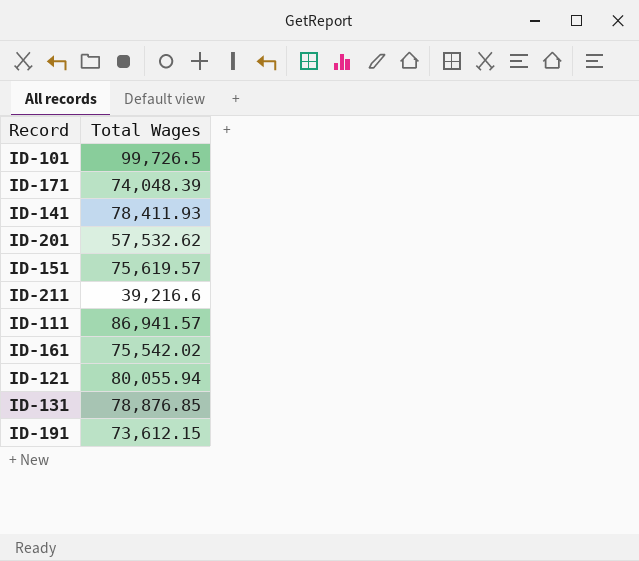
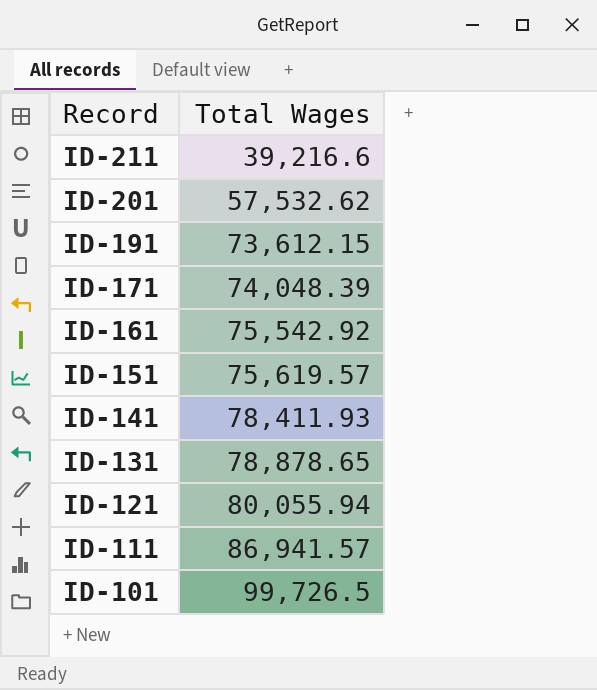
row order: none -> Record descending
ID-161 | Total Wages: 75,542.02 -> 75,542.92
ID-131 | Total Wages: 78,876.85 -> 78,878.65

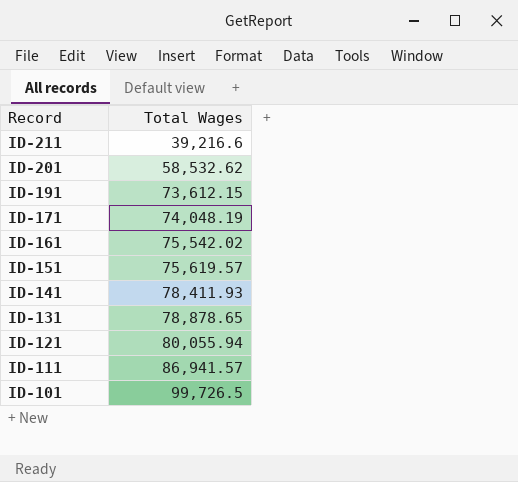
ID-201 | Total Wages: 57,532.62 -> 58,532.62
ID-171 | Total Wages: 74,048.39 -> 74,048.19
ID-161 | Total Wages: 75,542.92 -> 75,542.02

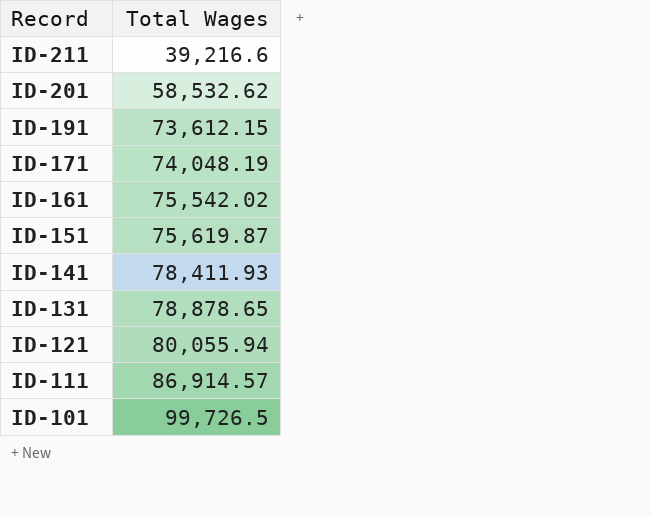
ID-151 | Total Wages: 75,619.57 -> 75,619.87
ID-111 | Total Wages: 86,941.57 -> 86,914.57

